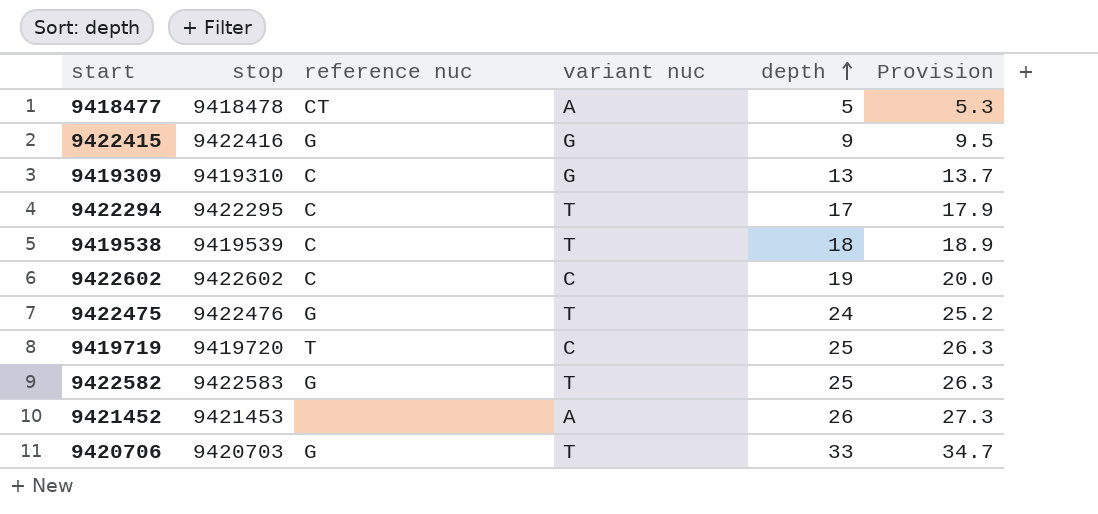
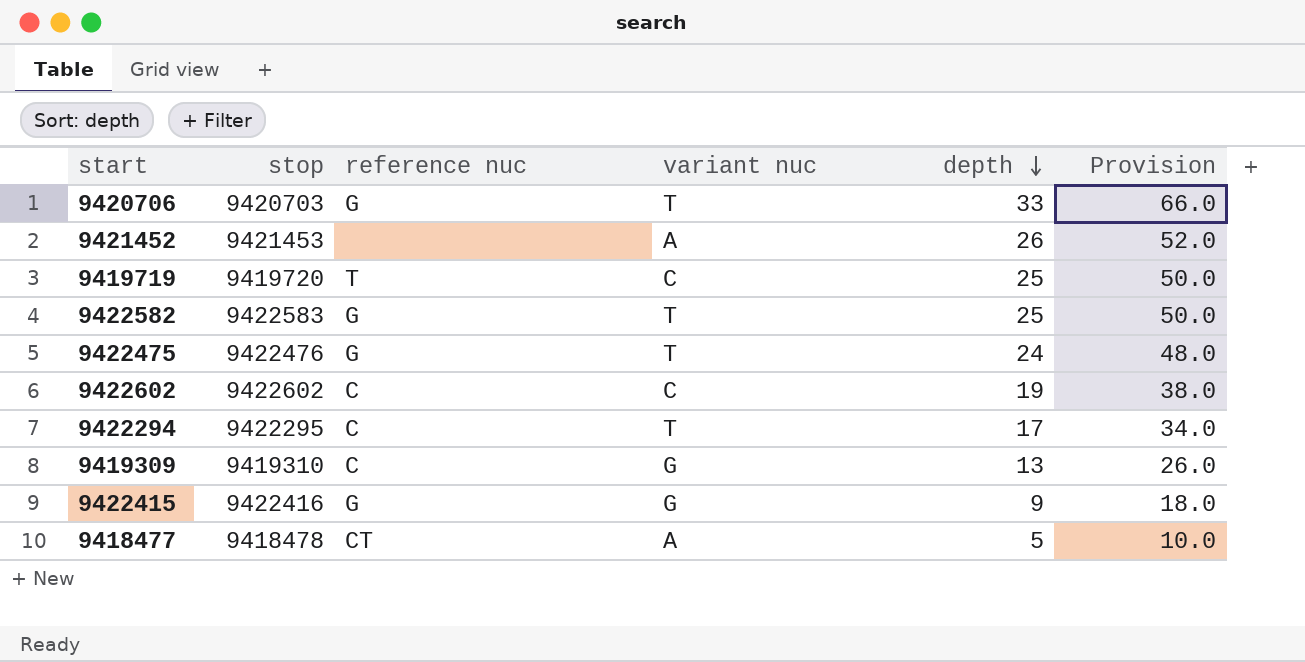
row order: depth ascending -> depth descending
column Provision | formula: [depth] * 1.05 -> [depth] * 2
row 9419538: 9419539 | C | T | 18 | 18.9 -> none

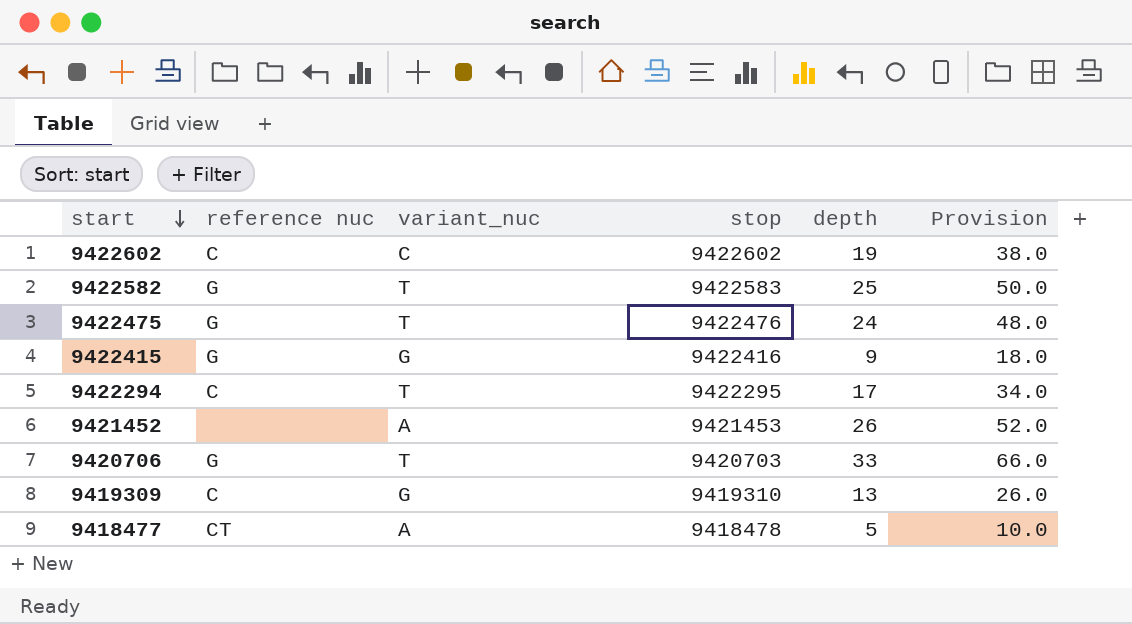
row order: depth descending -> start descending
column name: variant nuc -> variant_nuc
column stop | position: 2 -> 4
row 9419719: 9419720 | T | C | 25 | 50.0 -> none

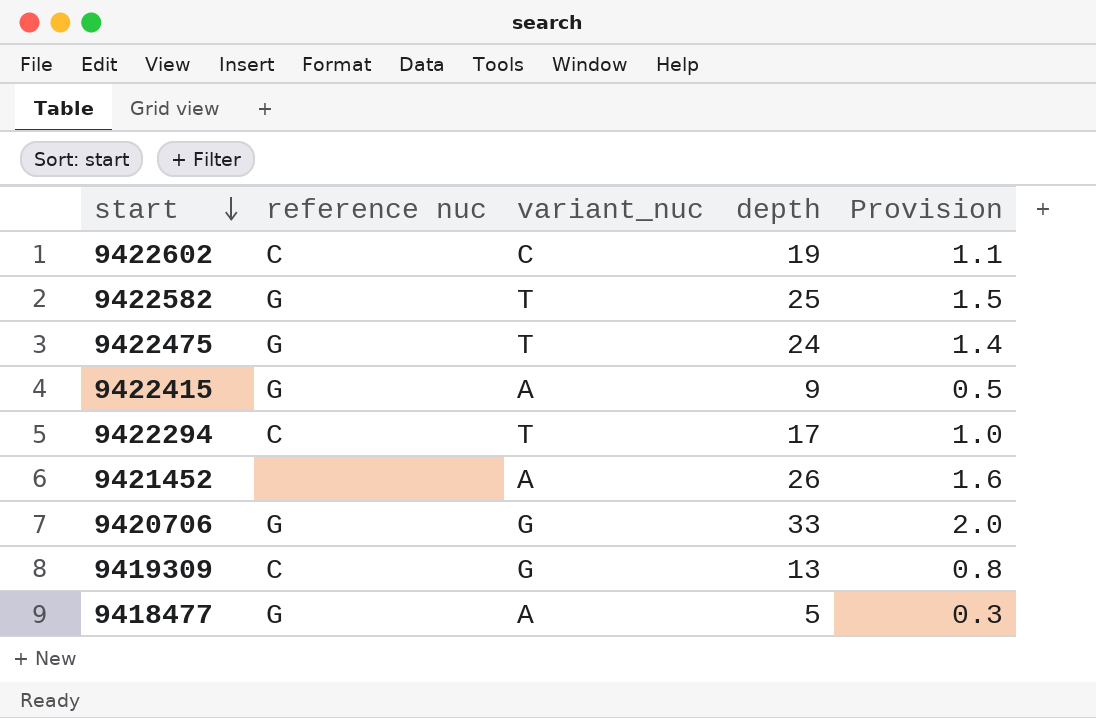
column stop | position: 4 -> none
column Provision | formula: [depth] * 2 -> [depth] * 0.06
9422415 | variant_nuc: G -> A
9420706 | variant_nuc: T -> G
9418477 | reference nuc: CT -> G

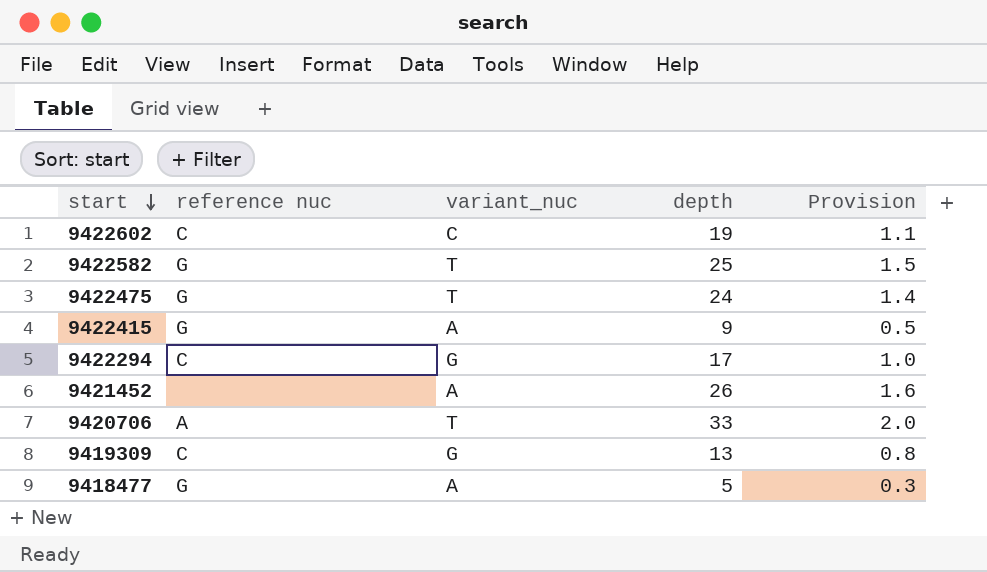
9422294 | variant_nuc: T -> G
9420706 | reference nuc: G -> A
9420706 | variant_nuc: G -> T

